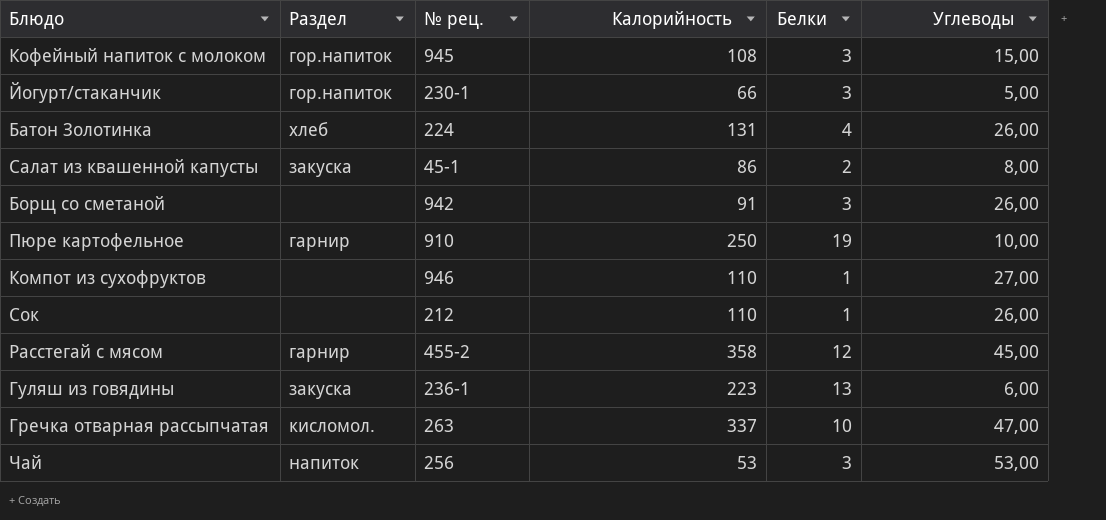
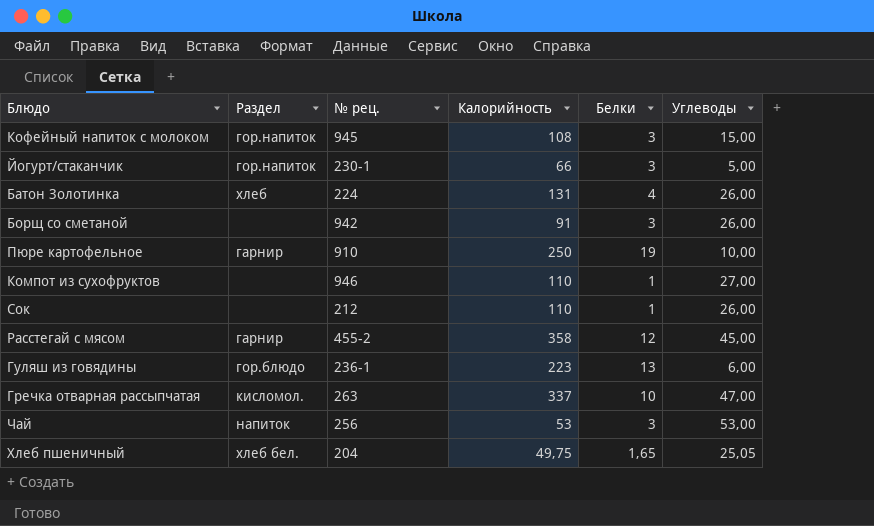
row Салат из квашенной капусты: закуска | 45-1 | 86 | 2 | 8,00 -> none
Гуляш из говядины | Раздел: закуска -> гор.блюдо
row Хлеб пшеничный: none -> хлеб бел. | 204 | 49,75 | 1,65 | 25,05

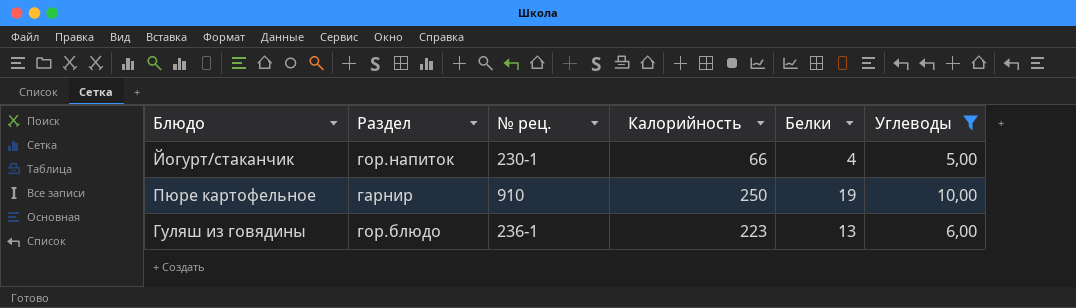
filter: none -> Углеводы <= 10,00
Йогурт/стаканчик | Белки: 3 -> 4

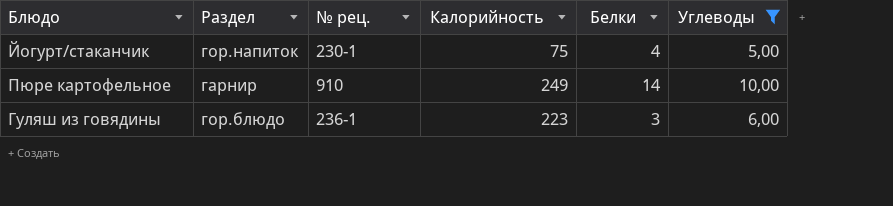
Йогурт/стаканчик | Калорийность: 66 -> 75
Пюре картофельное | Калорийность: 250 -> 249
Пюре картофельное | Белки: 19 -> 14
Гуляш из говядины | Белки: 13 -> 3

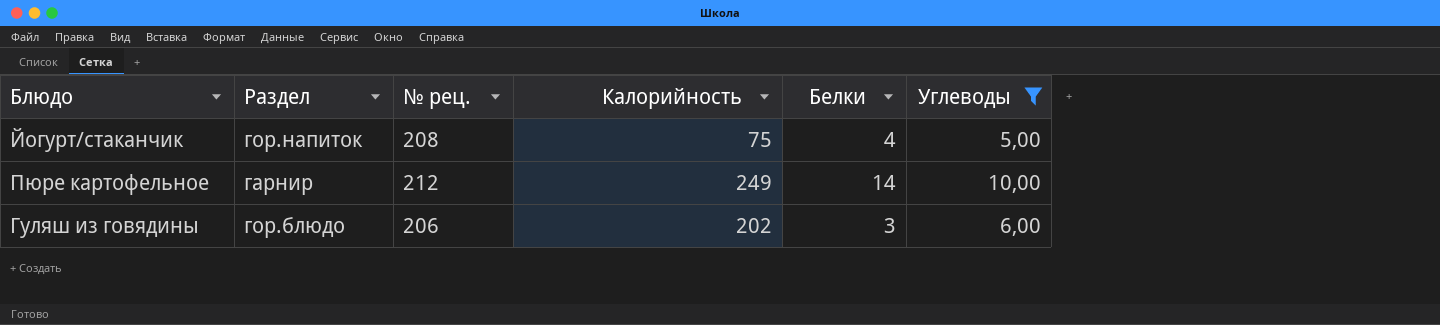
Йогурт/стаканчик | № рец.: 230-1 -> 208
Пюре картофельное | № рец.: 910 -> 212
Гуляш из говядины | № рец.: 236-1 -> 206
Гуляш из говядины | Калорийность: 223 -> 202

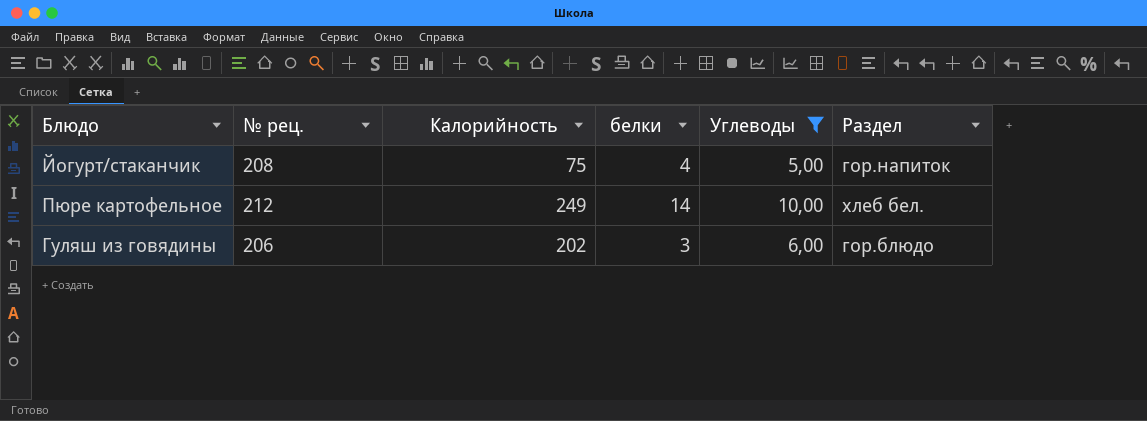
column name: Белки -> белки
column Раздел | position: 2 -> 6
Пюре картофельное | Раздел: гарнир -> хлеб бел.

